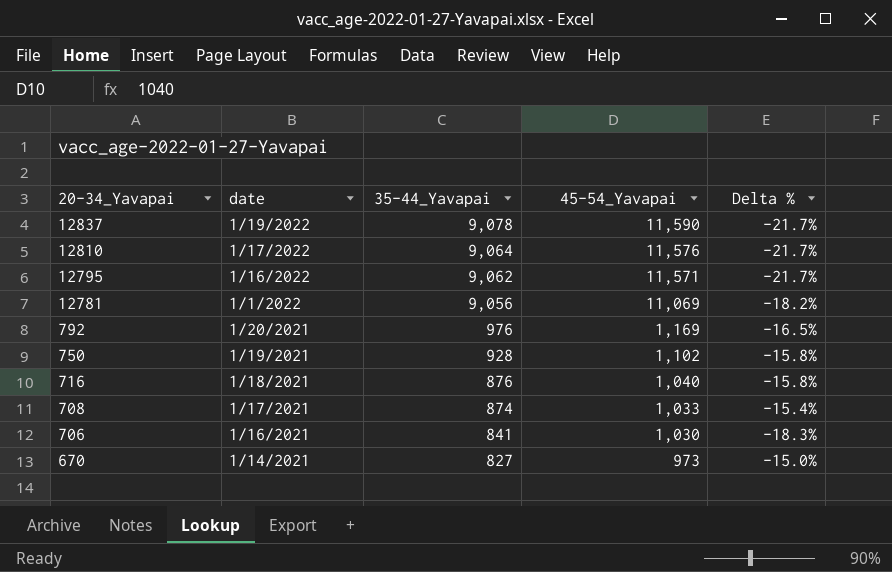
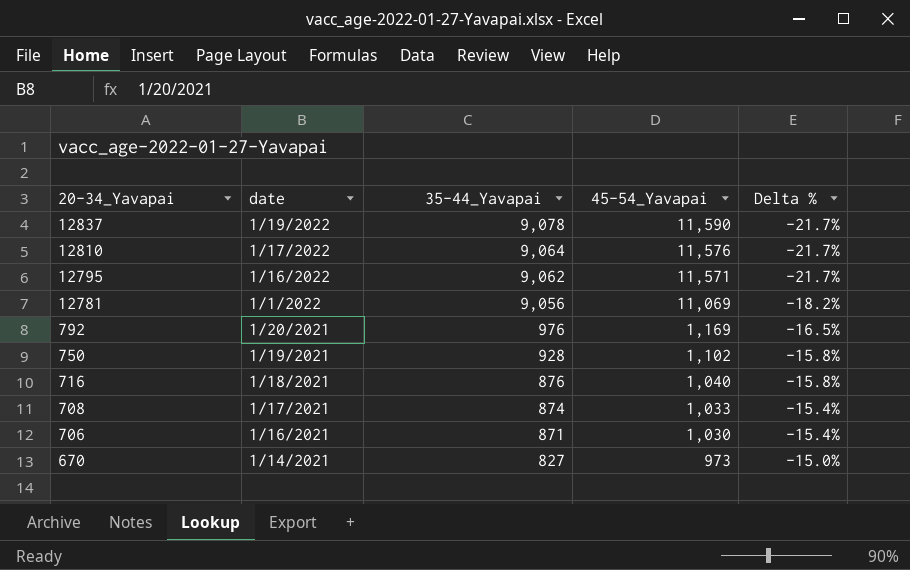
706 | 35-44_Yavapai: 841 -> 871
706 | Delta %: -18.3% -> -15.4%

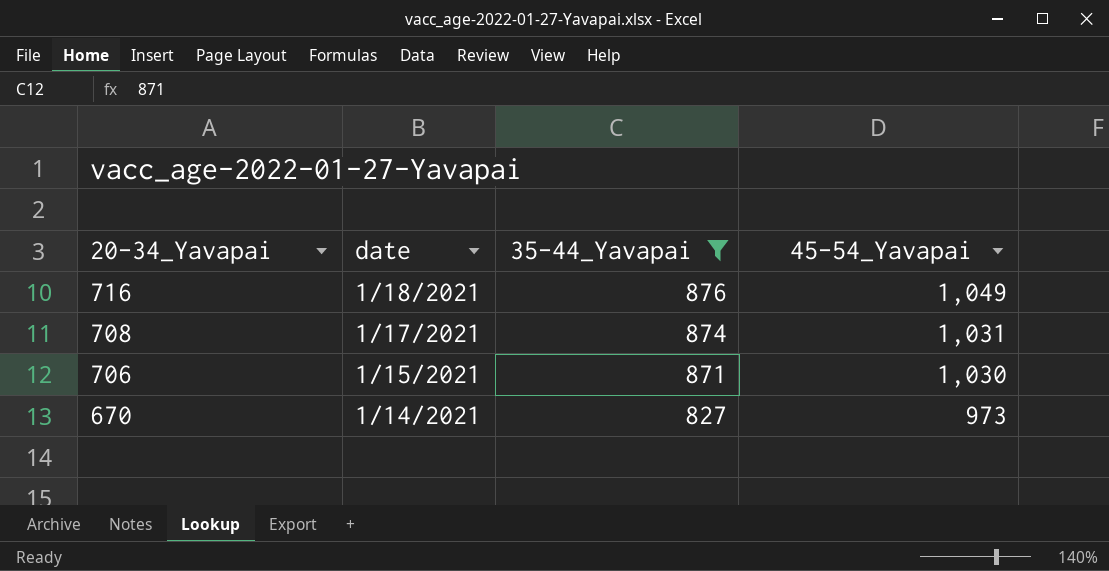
filter: none -> 35-44_Yavapai <= 876
column Delta % | formula: ([35-44_Yavapai] - [45-54_Yavapai]) / [45-54_Yavapai] -> none
716 | 45-54_Yavapai: 1,040 -> 1,049
708 | 45-54_Yavapai: 1,033 -> 1,031
706 | date: 1/16/2021 -> 1/15/2021

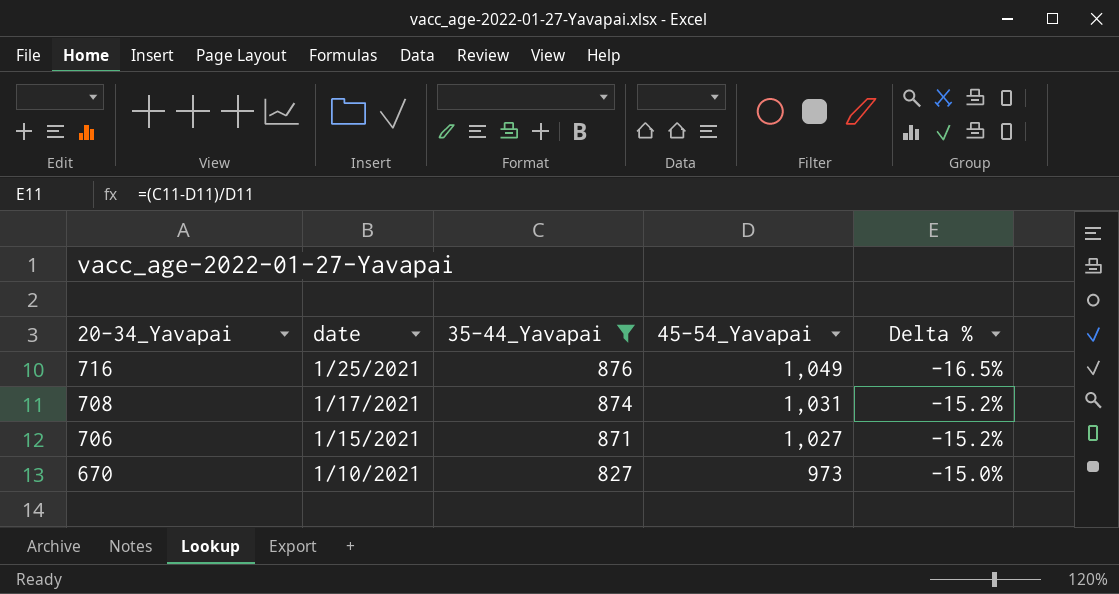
column Delta % | formula: none -> ([35-44_Yavapai] - [45-54_Yavapai]) / [45-54_Yavapai]
716 | date: 1/18/2021 -> 1/25/2021
706 | 45-54_Yavapai: 1,030 -> 1,027
670 | date: 1/14/2021 -> 1/10/2021

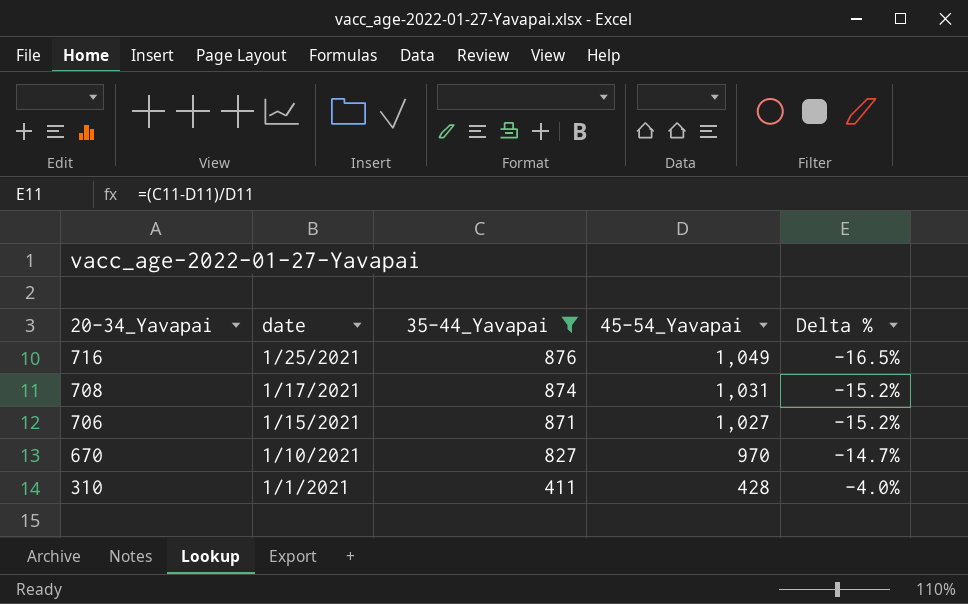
670 | 45-54_Yavapai: 973 -> 970
670 | Delta %: -15.0% -> -14.7%
row 310: none -> 1/1/2021 | 411 | 428 | -4.0%

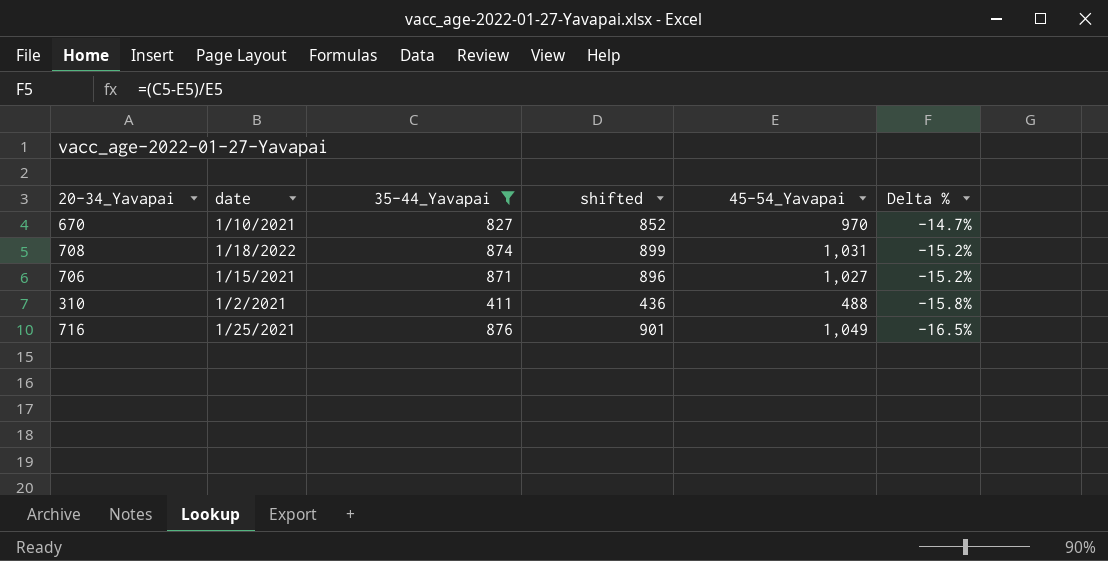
row order: 20-34_Yavapai descending -> Delta % descending
column shifted | formula: none -> [35-44_Yavapai] + 25
708 | date: 1/17/2021 -> 1/18/2022
310 | date: 1/1/2021 -> 1/2/2021
310 | 45-54_Yavapai: 428 -> 488
310 | Delta %: -4.0% -> -15.8%

